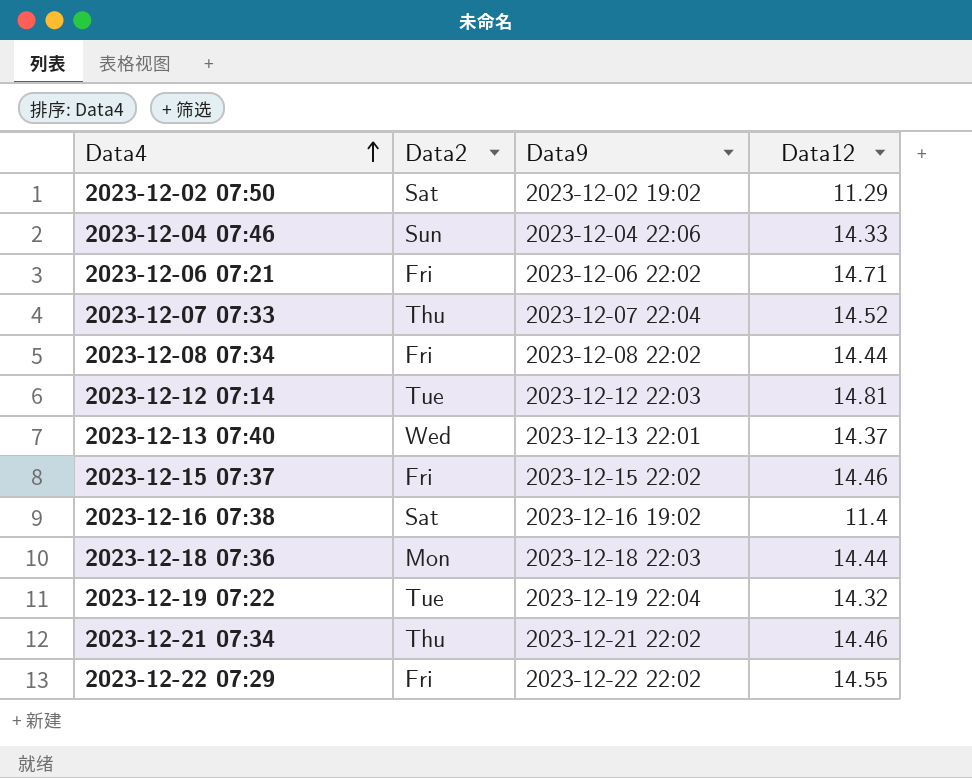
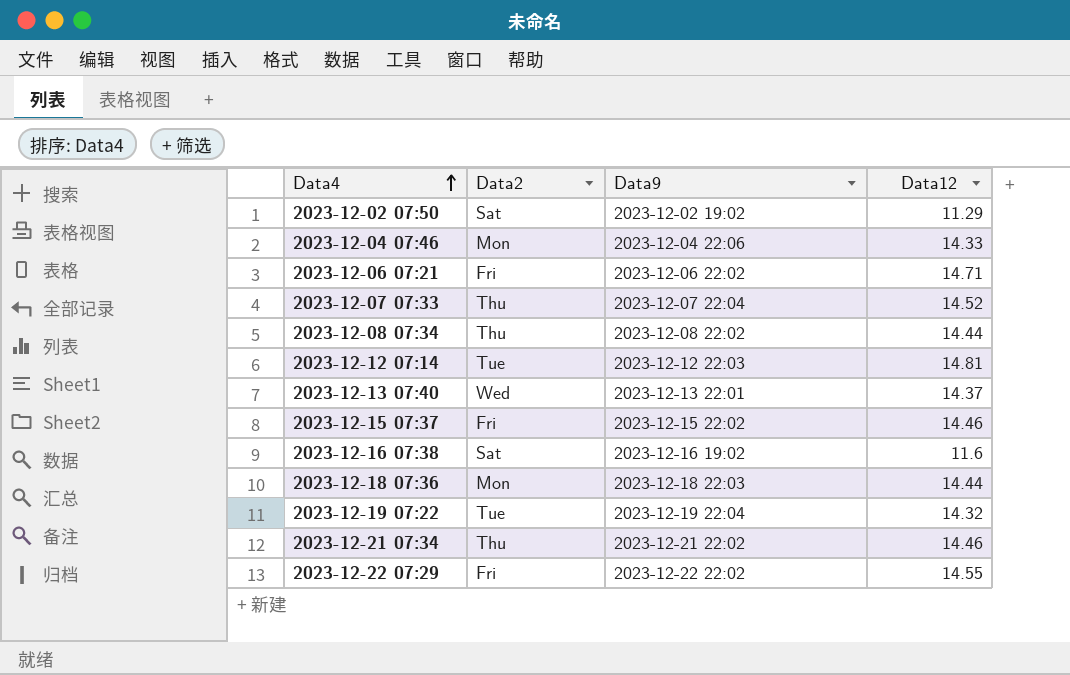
2023-12-04 07:46 | Data2: Sun -> Mon
2023-12-08 07:34 | Data2: Fri -> Thu
2023-12-16 07:38 | Data12: 11.4 -> 11.6

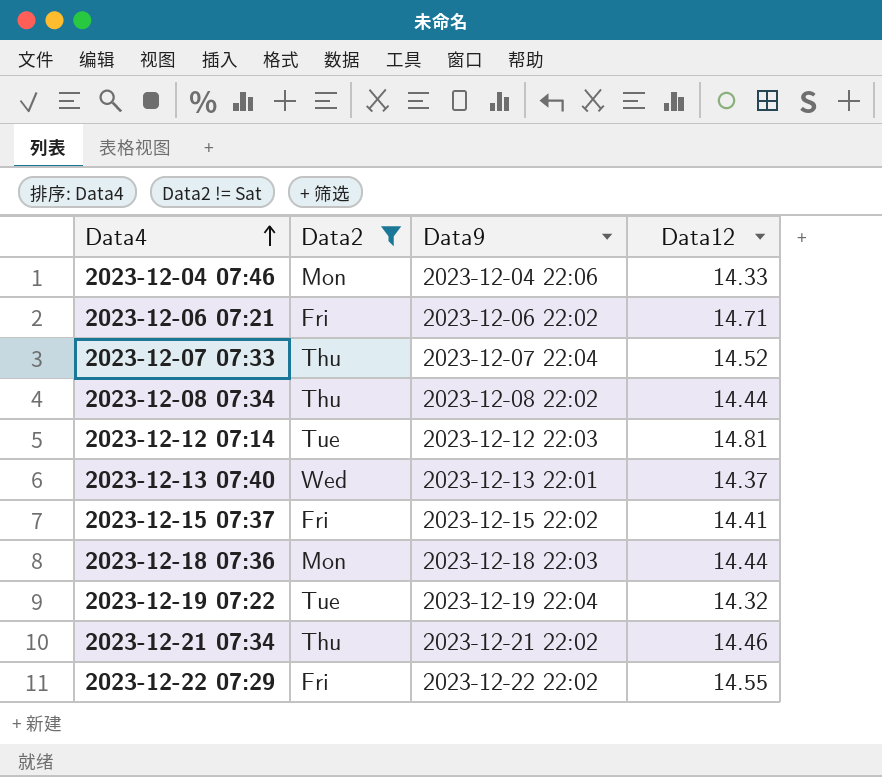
filter: none -> Data2 != Sat
2023-12-15 07:37 | Data12: 14.46 -> 14.41

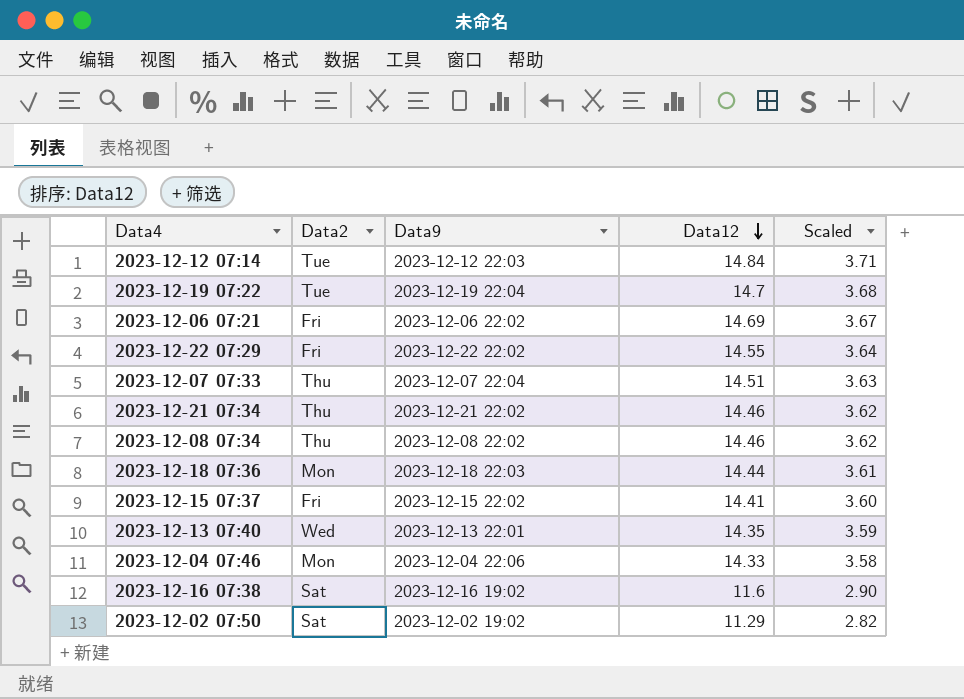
filter: Data2 != Sat -> none
row order: Data4 ascending -> Data12 descending
column Scaled | formula: none -> [Data12] * 0.25
2023-12-12 07:14 | Data12: 14.81 -> 14.84
2023-12-19 07:22 | Data12: 14.32 -> 14.7
2023-12-06 07:21 | Data12: 14.71 -> 14.69
2023-12-07 07:33 | Data12: 14.52 -> 14.51
2023-12-08 07:34 | Data12: 14.44 -> 14.46
2023-12-13 07:40 | Data12: 14.37 -> 14.35

